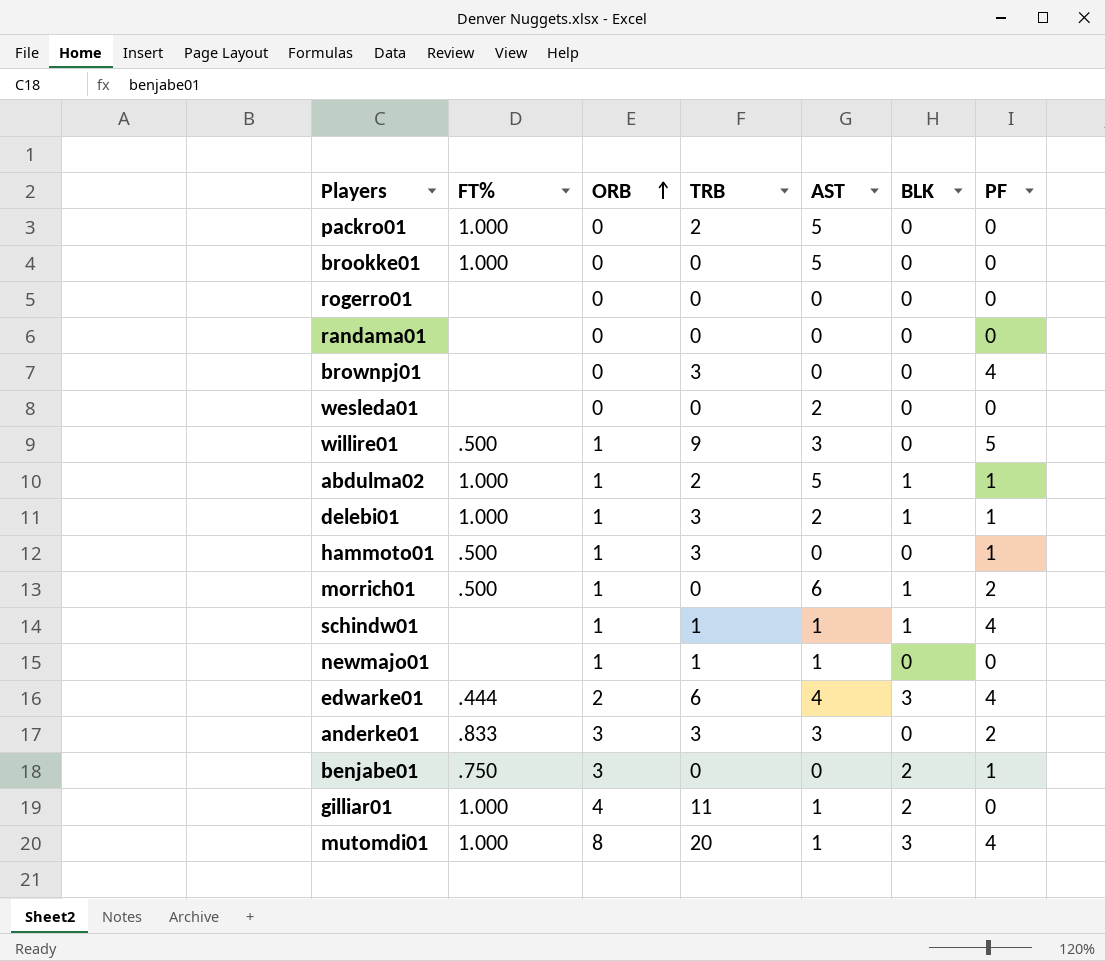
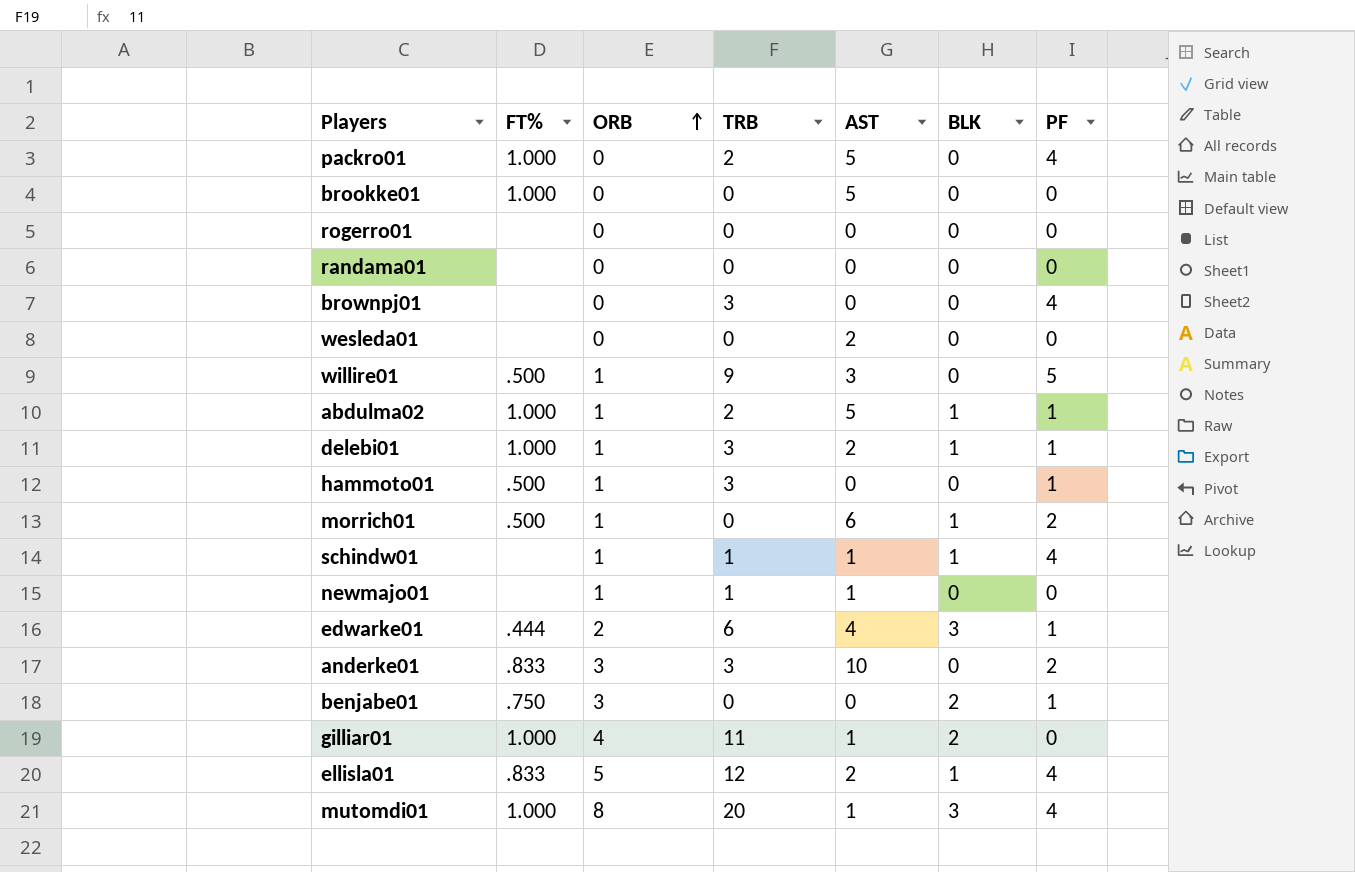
packro01 | PF: 0 -> 4
edwarke01 | PF: 4 -> 1
anderke01 | AST: 3 -> 10
row ellisla01: none -> .833 | 5 | 12 | 2 | 1 | 4

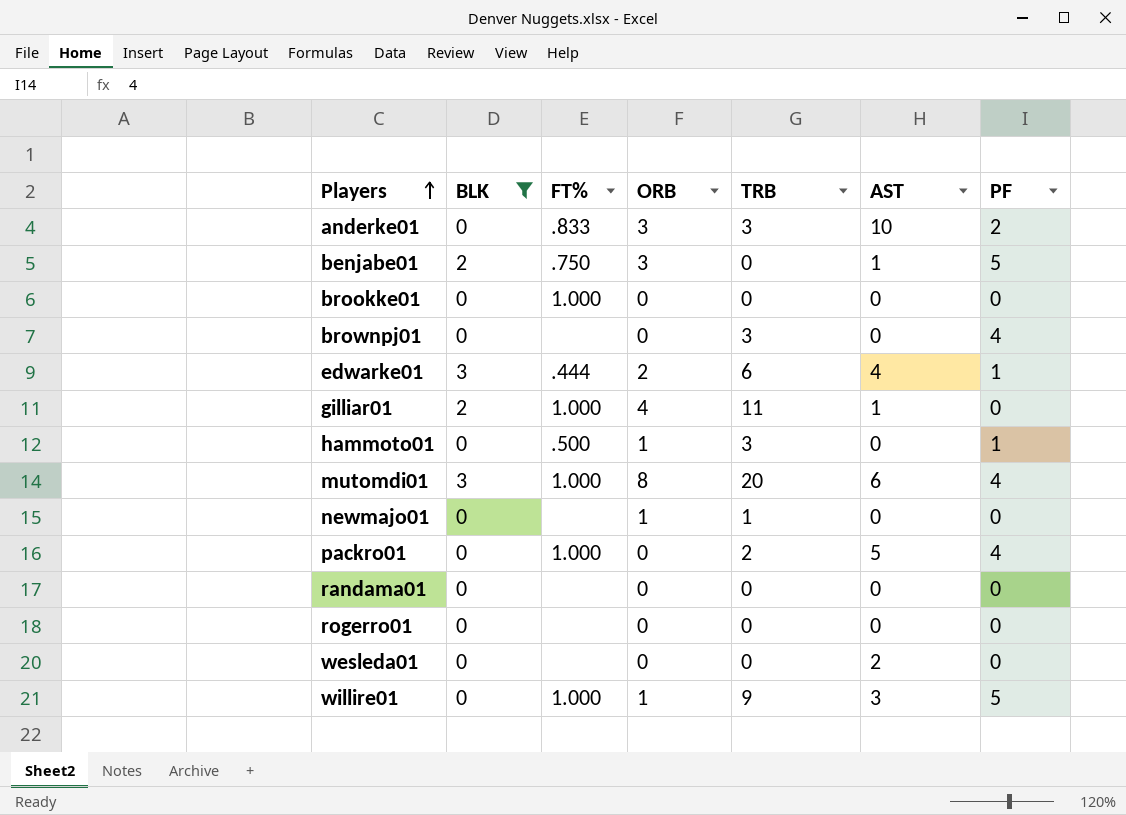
filter: none -> BLK != 1
row order: ORB ascending -> Players ascending
column BLK | position: 6 -> 2
benjabe01 | AST: 0 -> 1
benjabe01 | PF: 1 -> 5
brookke01 | AST: 5 -> 0
mutomdi01 | AST: 1 -> 6
newmajo01 | AST: 1 -> 0
willire01 | FT%: .500 -> 1.000

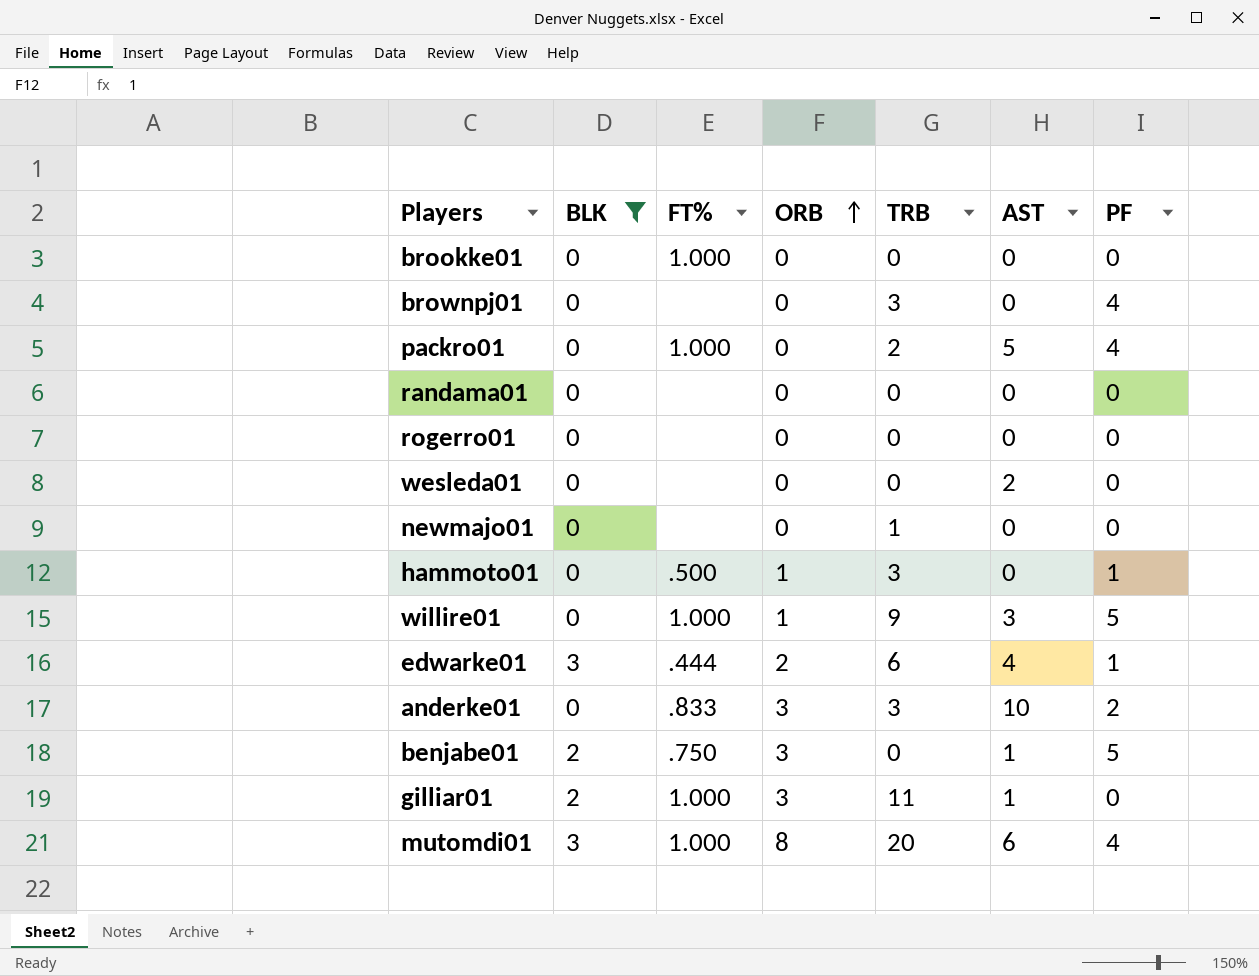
row order: Players ascending -> ORB ascending
newmajo01 | ORB: 1 -> 0
gilliar01 | ORB: 4 -> 3

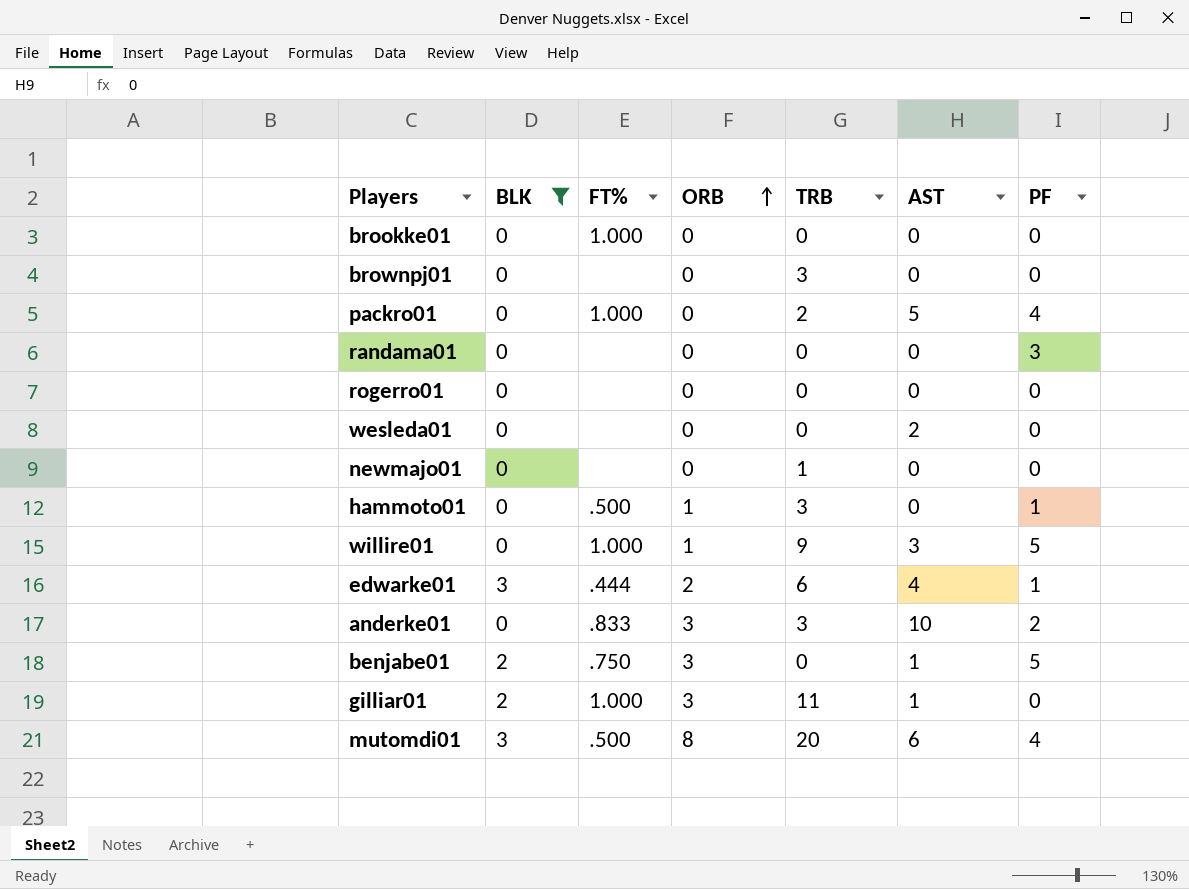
brownpj01 | PF: 4 -> 0
randama01 | PF: 0 -> 3
mutomdi01 | FT%: 1.000 -> .500

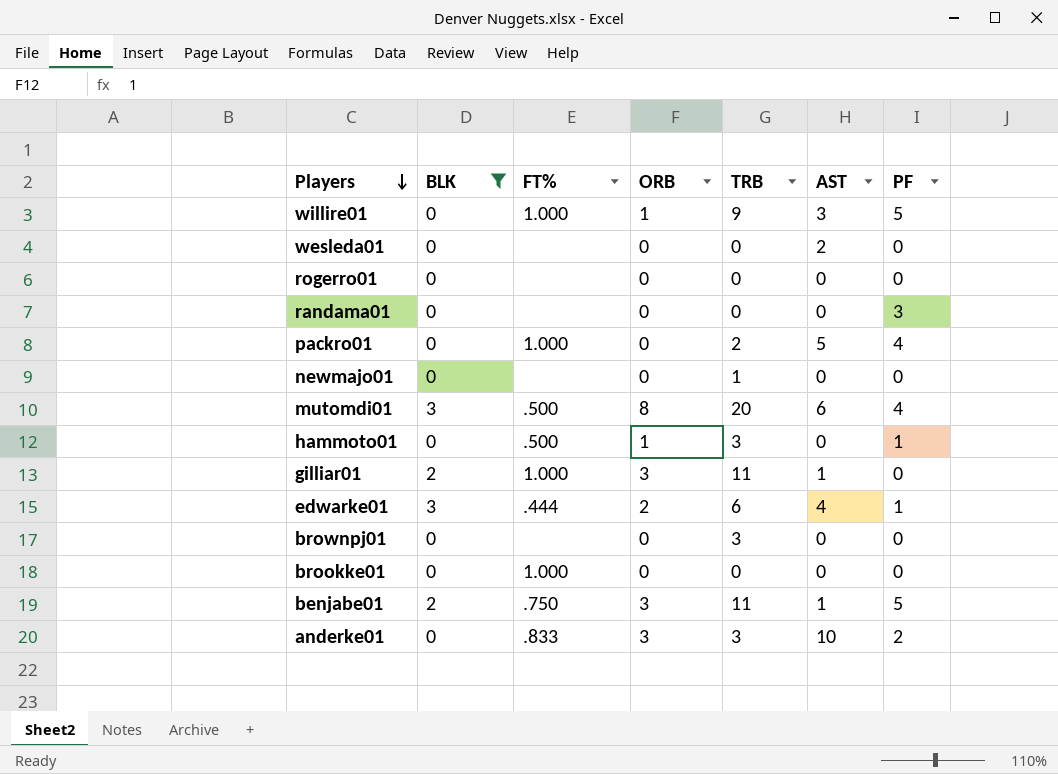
row order: ORB ascending -> Players descending
benjabe01 | TRB: 0 -> 11

